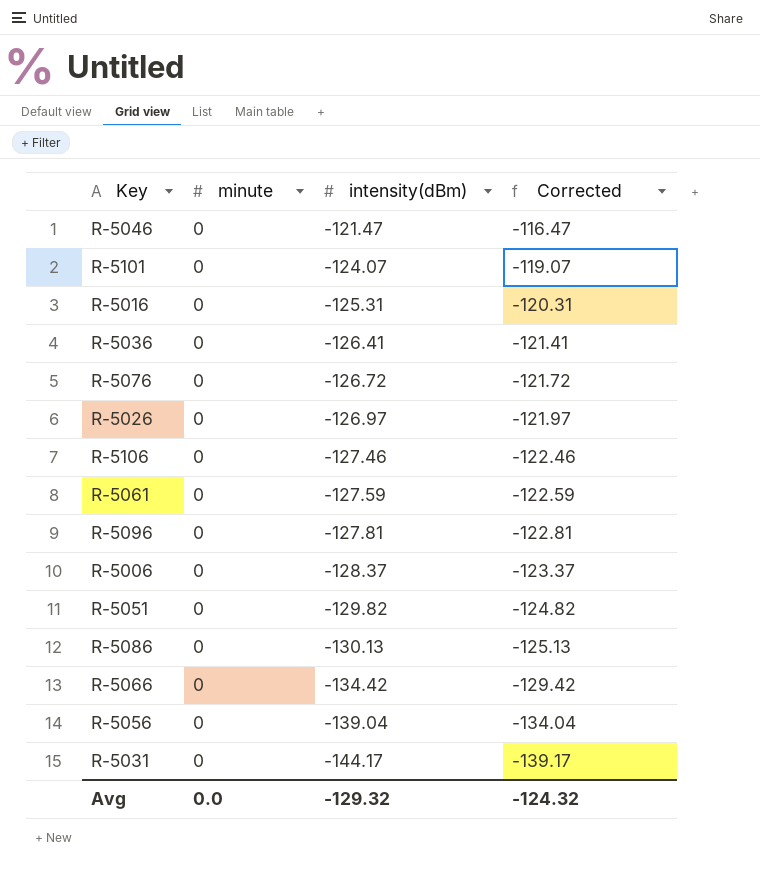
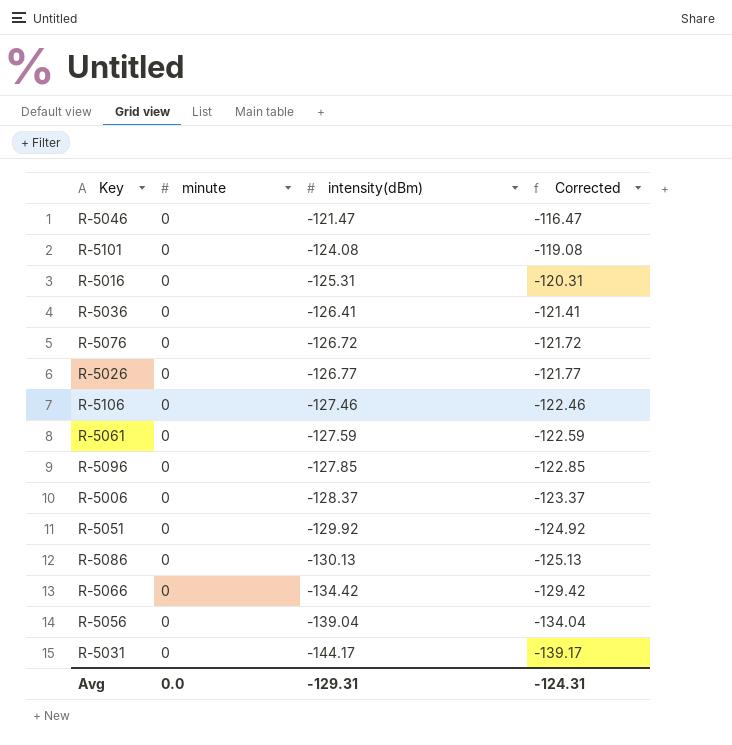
R-5101 | intensity(dBm): -124.07 -> -124.08
R-5101 | Corrected: -119.07 -> -119.08
R-5026 | intensity(dBm): -126.97 -> -126.77
R-5026 | Corrected: -121.97 -> -121.77
R-5096 | intensity(dBm): -127.81 -> -127.85
R-5096 | Corrected: -122.81 -> -122.85
R-5051 | intensity(dBm): -129.82 -> -129.92
R-5051 | Corrected: -124.82 -> -124.92
Avg | intensity(dBm): -129.32 -> -129.31
Avg | Corrected: -124.32 -> -124.31

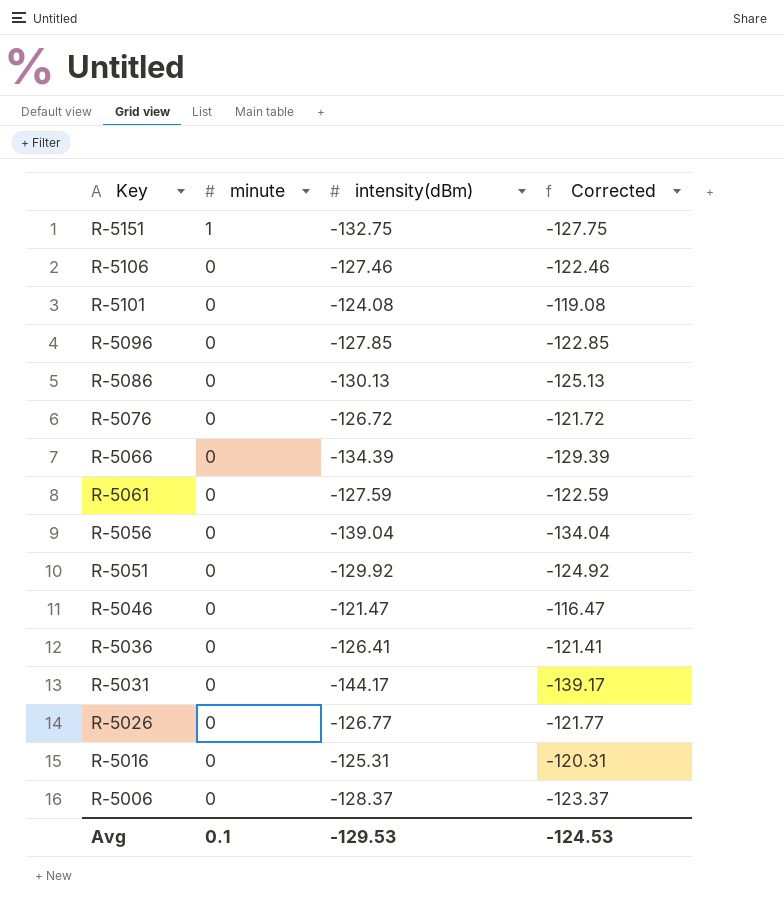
row order: intensity(dBm) descending -> Key descending
row R-5151: none -> 1 | -132.75 | -127.75
R-5066 | intensity(dBm): -134.42 -> -134.39
R-5066 | Corrected: -129.42 -> -129.39
Avg | minute: 0.0 -> 0.1
Avg | intensity(dBm): -129.31 -> -129.53
Avg | Corrected: -124.31 -> -124.53

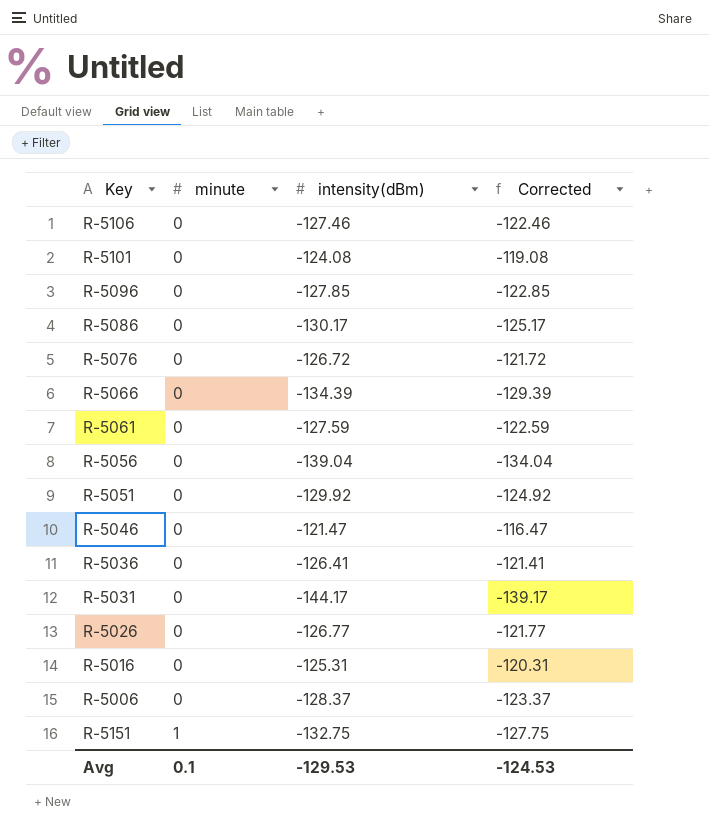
row order: Key descending -> minute ascending
R-5086 | intensity(dBm): -130.13 -> -130.17
R-5086 | Corrected: -125.13 -> -125.17

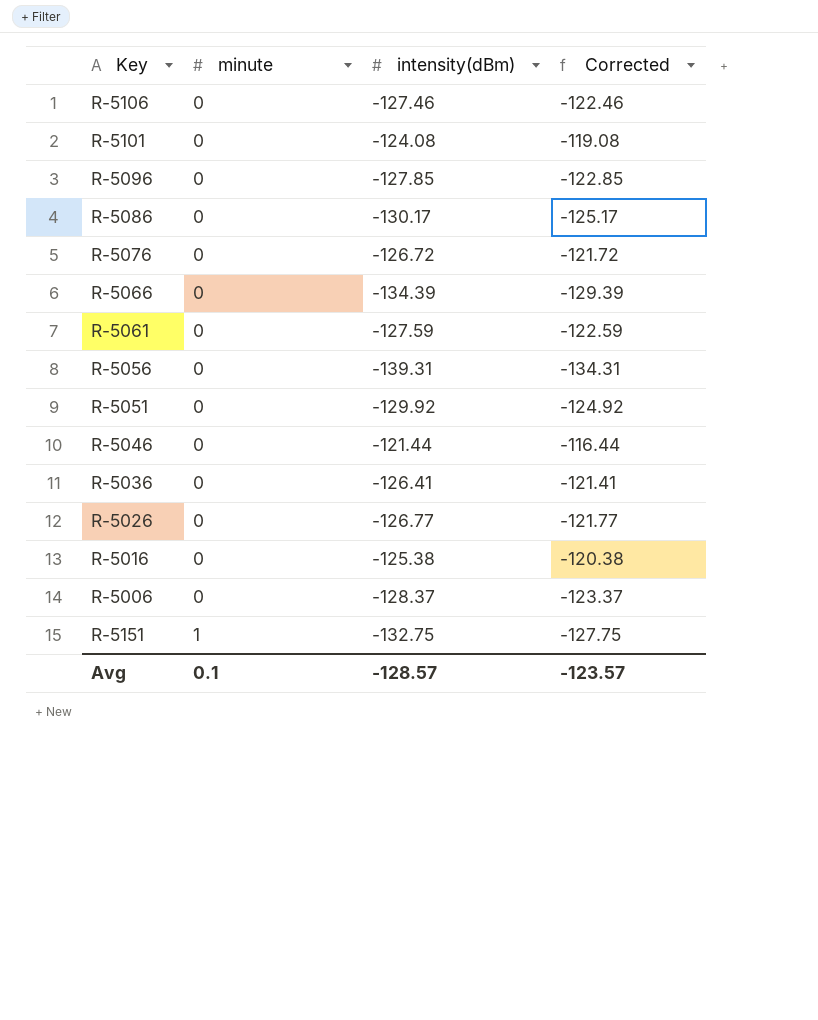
row R-5031: 0 | -144.17 | -139.17 -> none
R-5056 | intensity(dBm): -139.04 -> -139.31
R-5056 | Corrected: -134.04 -> -134.31
R-5046 | intensity(dBm): -121.47 -> -121.44
R-5046 | Corrected: -116.47 -> -116.44
R-5016 | intensity(dBm): -125.31 -> -125.38
R-5016 | Corrected: -120.31 -> -120.38
Avg | intensity(dBm): -129.53 -> -128.57
Avg | Corrected: -124.53 -> -123.57

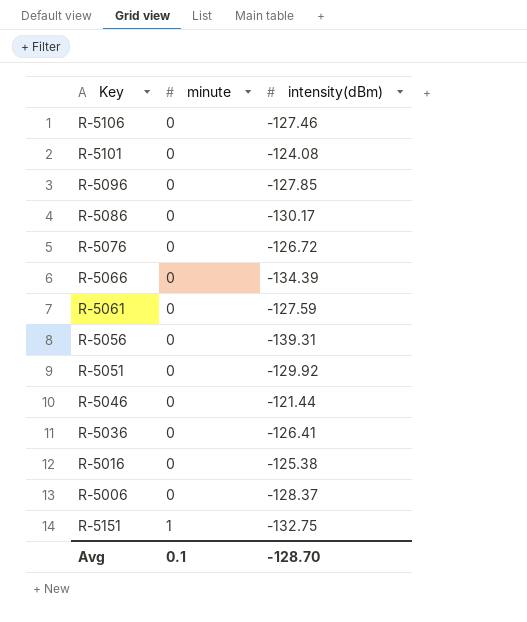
column Corrected | formula: [intensity(dBm)] + 5 -> none
row R-5026: 0 | -126.77 | -121.77 -> none
Avg | intensity(dBm): -128.57 -> -128.70

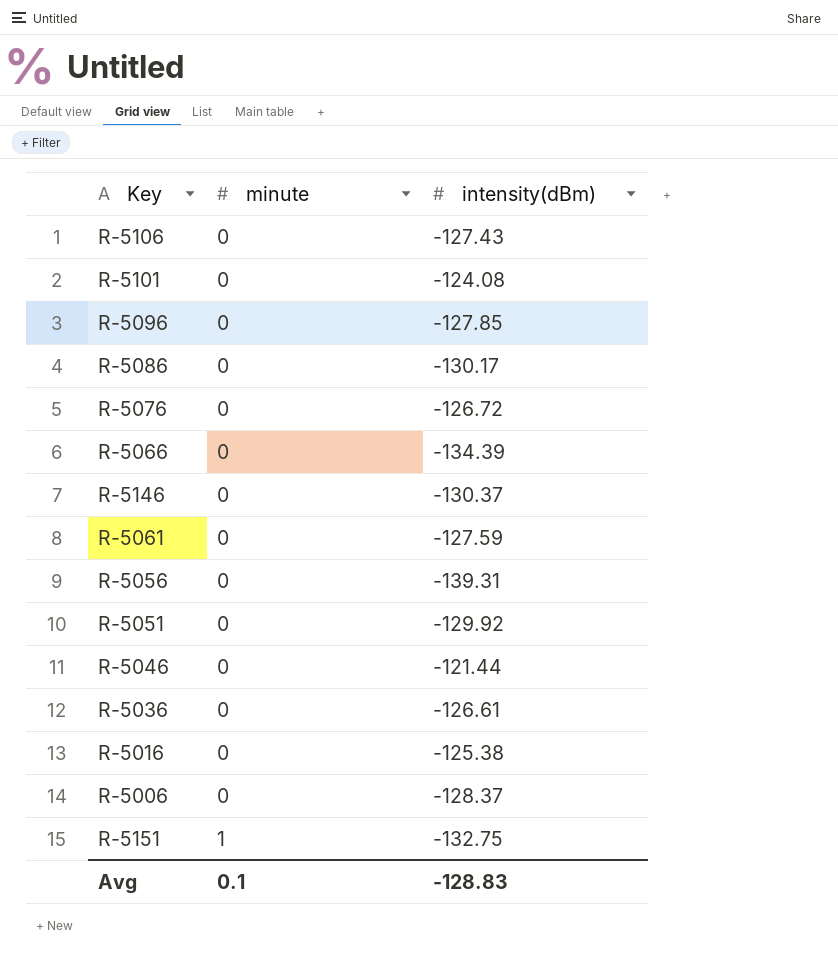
R-5106 | intensity(dBm): -127.46 -> -127.43
row R-5146: none -> 0 | -130.37
R-5036 | intensity(dBm): -126.41 -> -126.61
Avg | intensity(dBm): -128.70 -> -128.83

